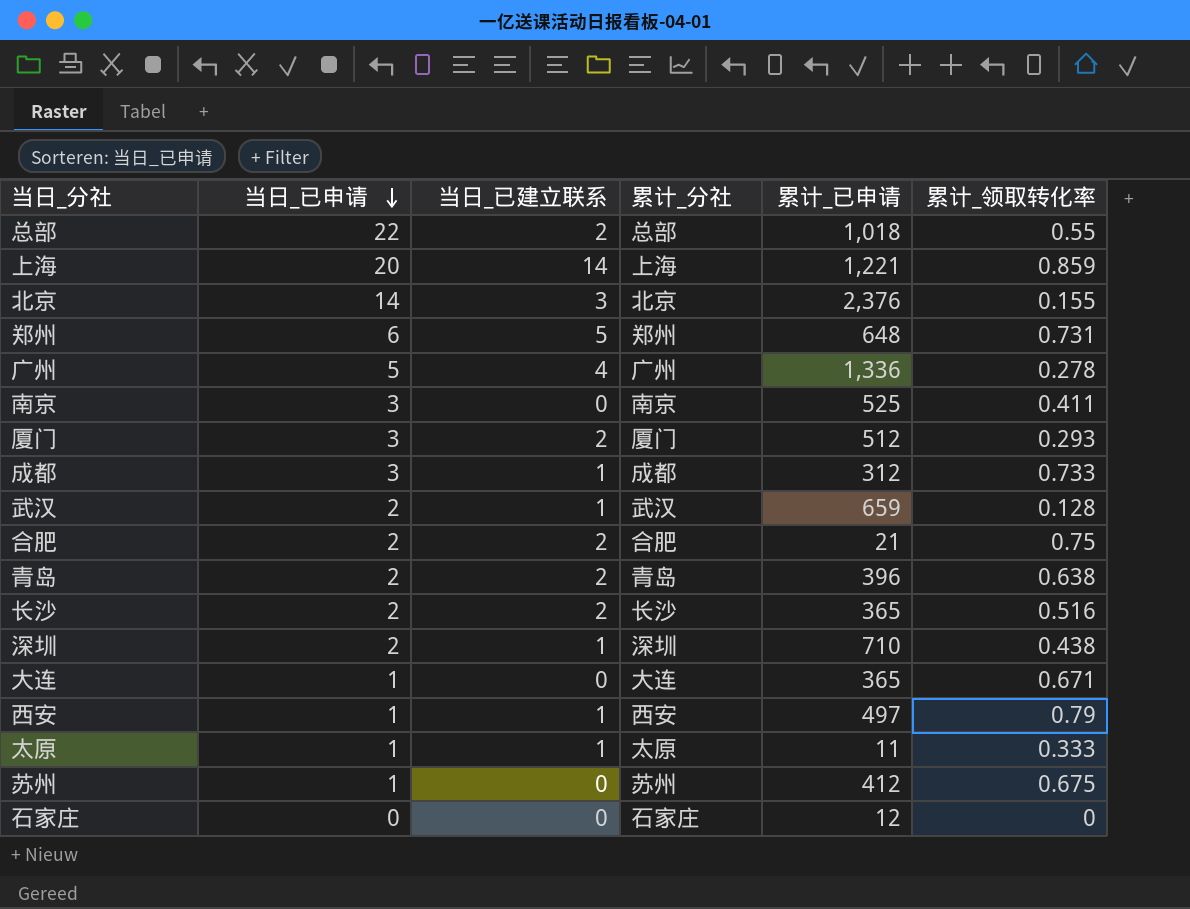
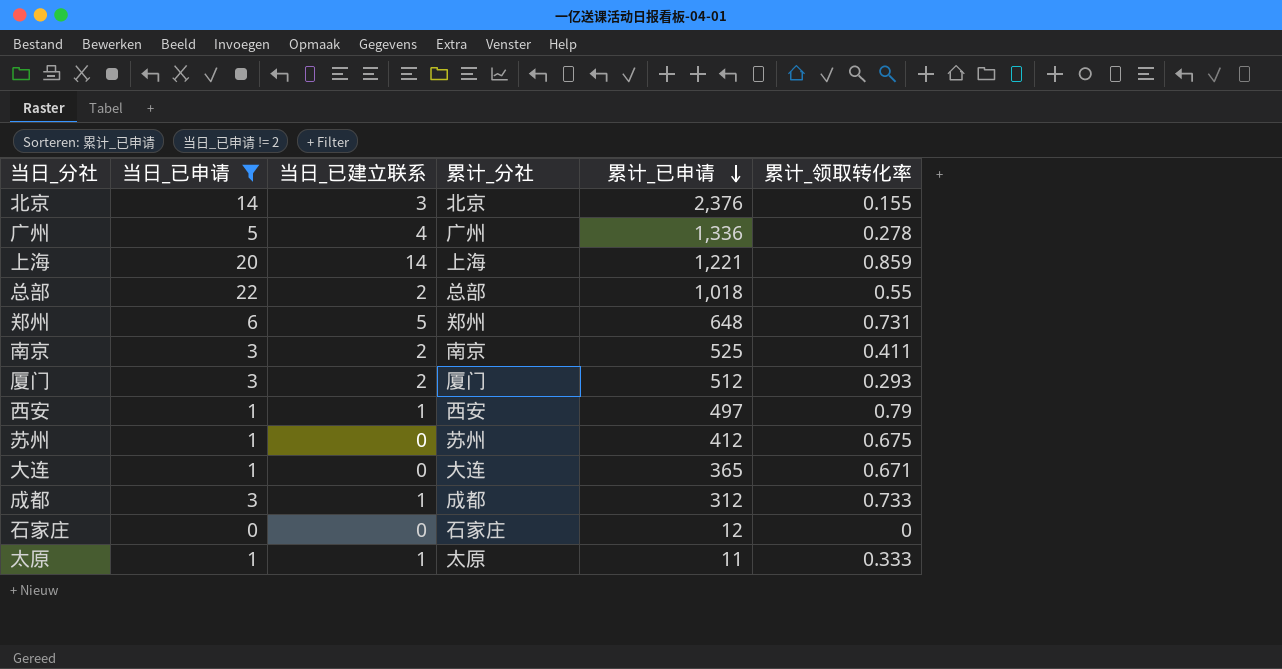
filter: none -> 当日_已申请 != 2
row order: 当日_已申请 descending -> 累计_已申请 descending
南京 | 当日_已建立联系: 0 -> 2

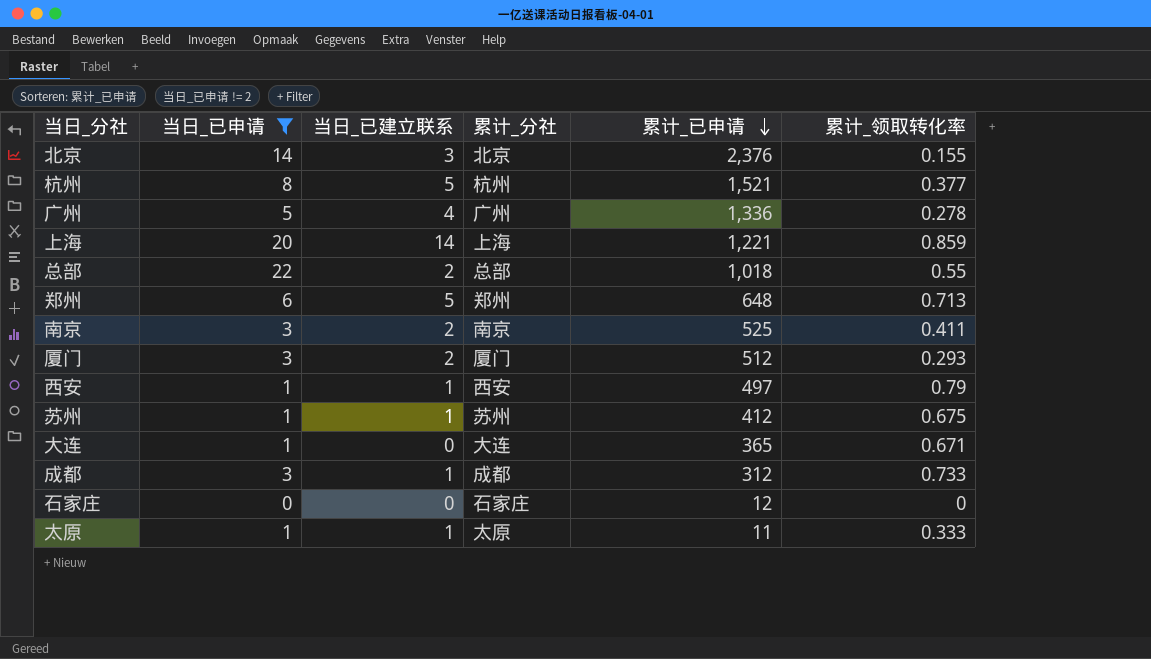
row 杭州: none -> 8 | 5 | 杭州 | 1,521 | 0.377
郑州 | 累计_领取转化率: 0.731 -> 0.713
苏州 | 当日_已建立联系: 0 -> 1

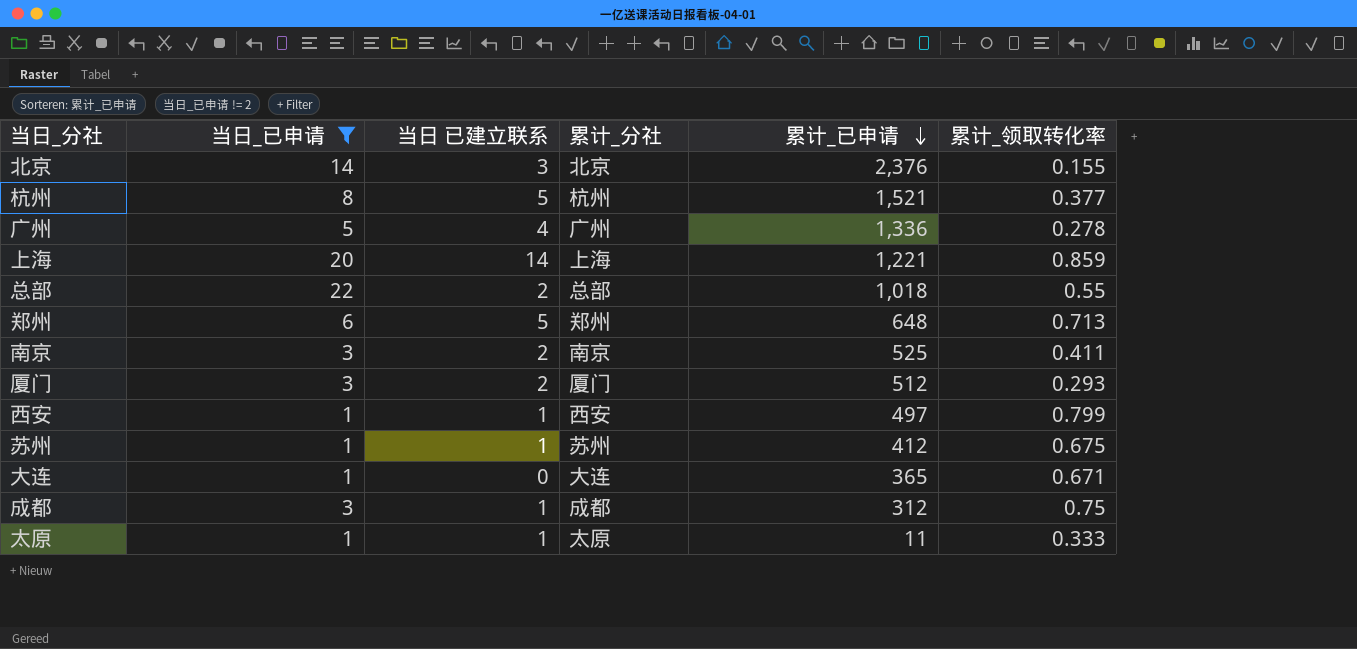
column name: 当日_已建立联系 -> 当日 已建立联系
row 石家庄: 0 | 0 | 石家庄 | 12 | 0 -> none
西安 | 累计_领取转化率: 0.79 -> 0.799
成都 | 累计_领取转化率: 0.733 -> 0.75

